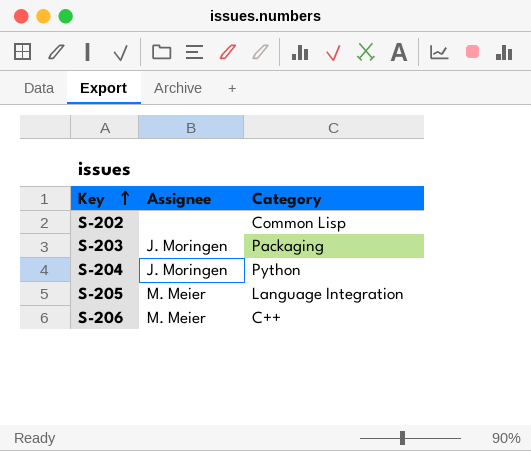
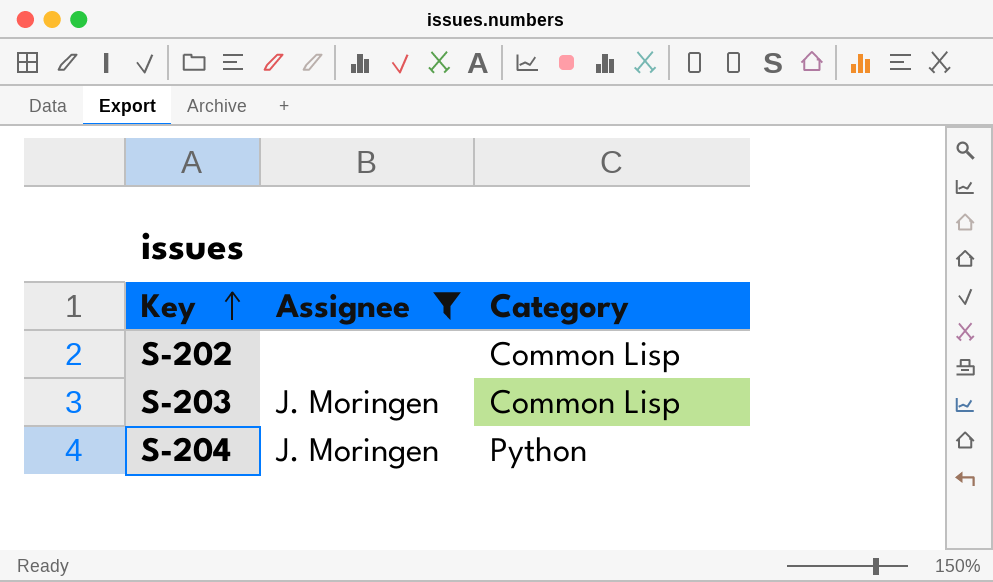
filter: none -> Assignee != M. Meier
S-203 | Category: Packaging -> Common Lisp

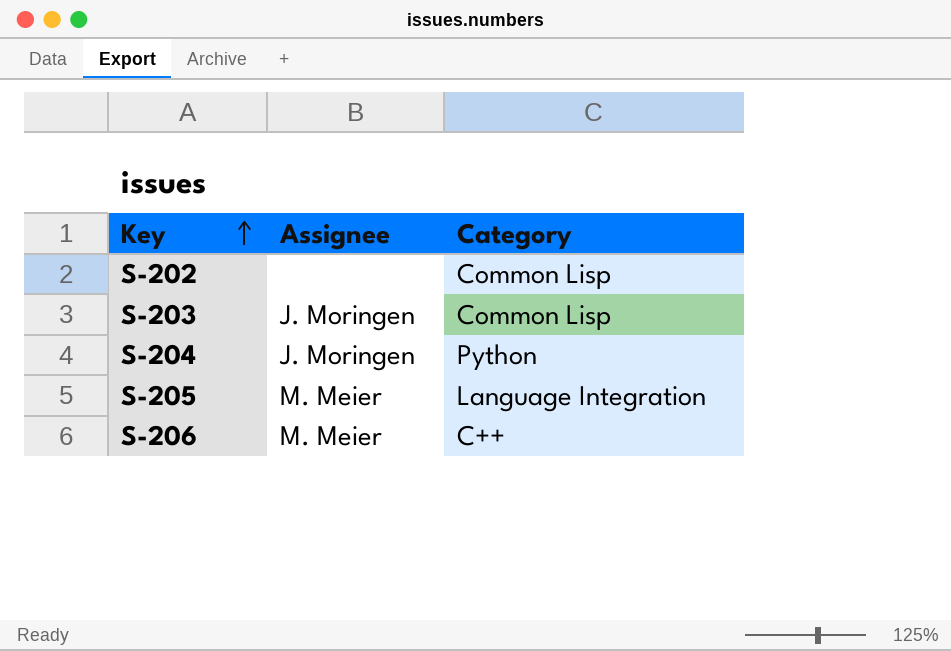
filter: Assignee != M. Meier -> none

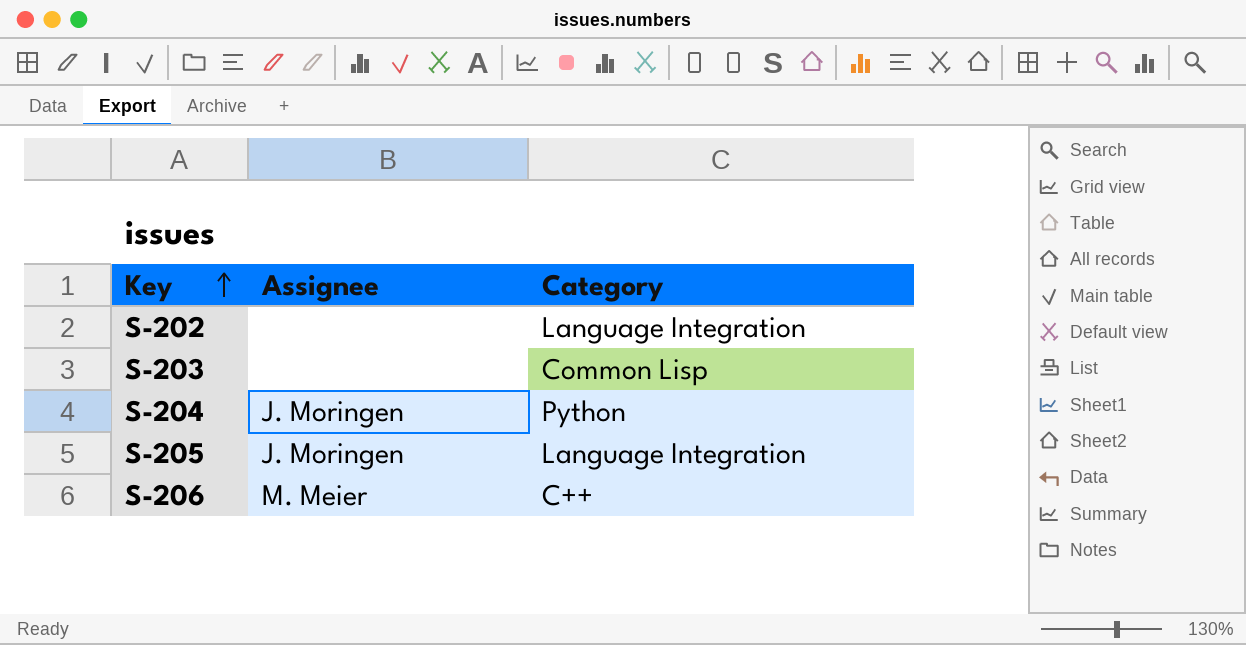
S-202 | Category: Common Lisp -> Language Integration
S-203 | Assignee: J. Moringen -> none
S-205 | Assignee: M. Meier -> J. Moringen

